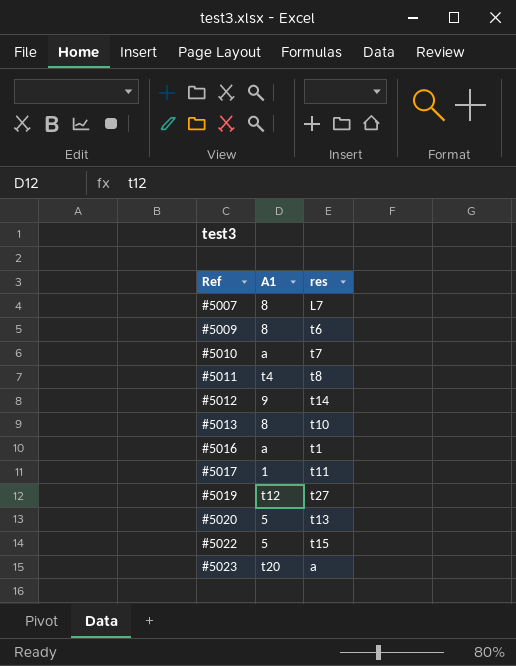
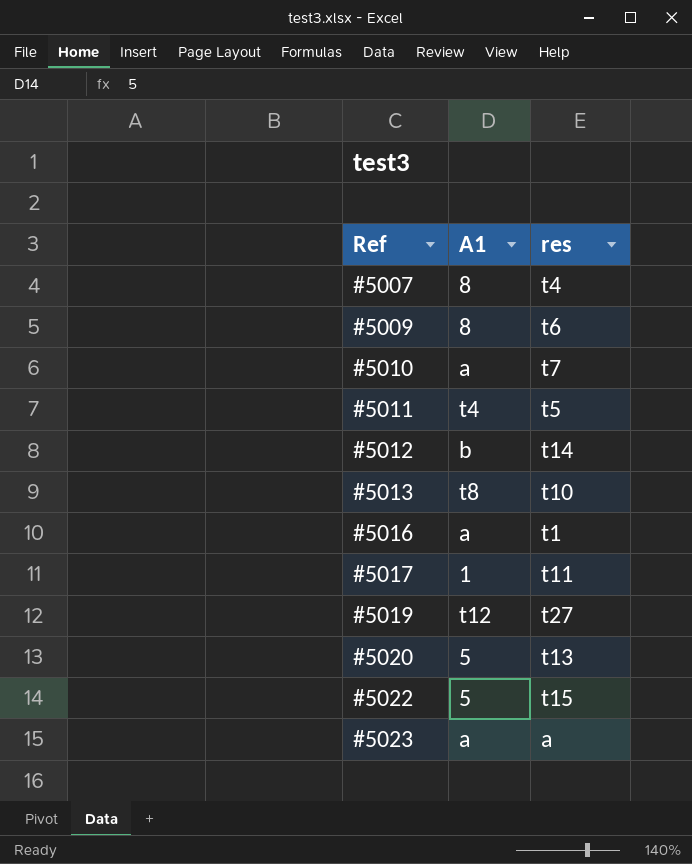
#5007 | res: L7 -> t4
#5011 | res: t8 -> t5
#5012 | A1: 9 -> b
#5013 | A1: 8 -> t8
#5023 | A1: t20 -> a

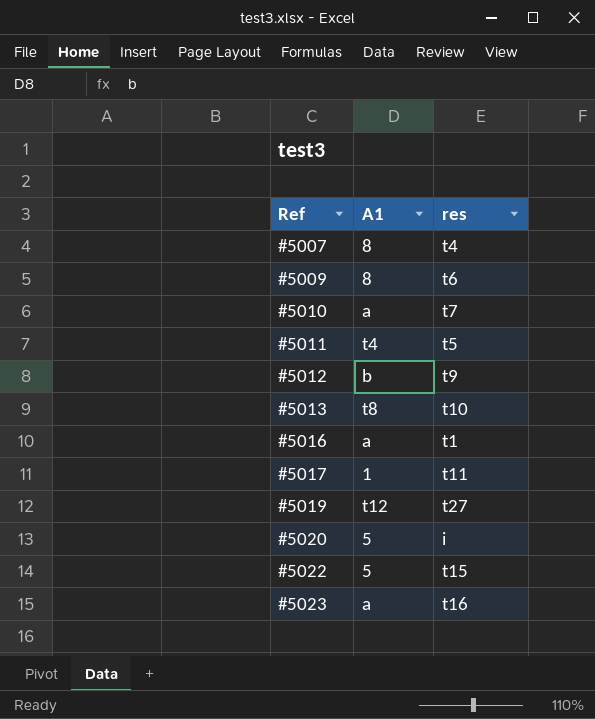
#5012 | res: t14 -> t9
#5020 | res: t13 -> i
#5023 | res: a -> t16

